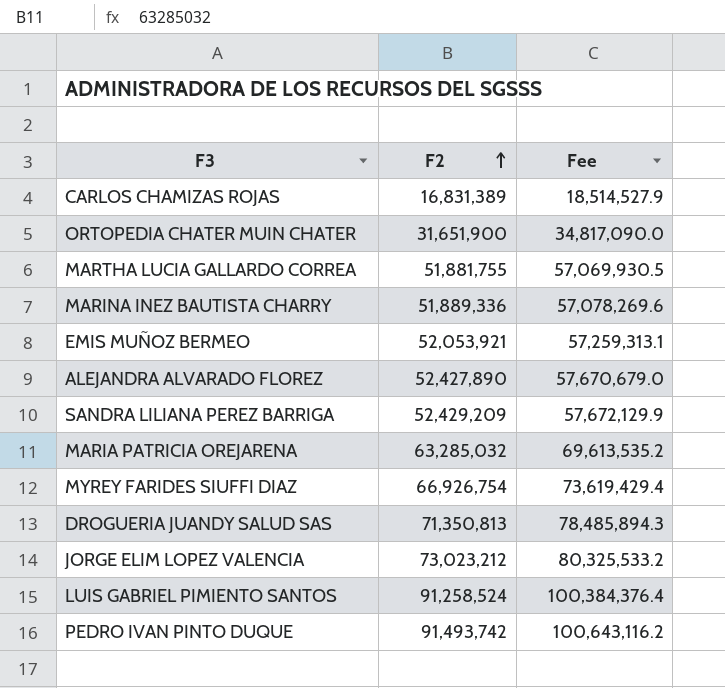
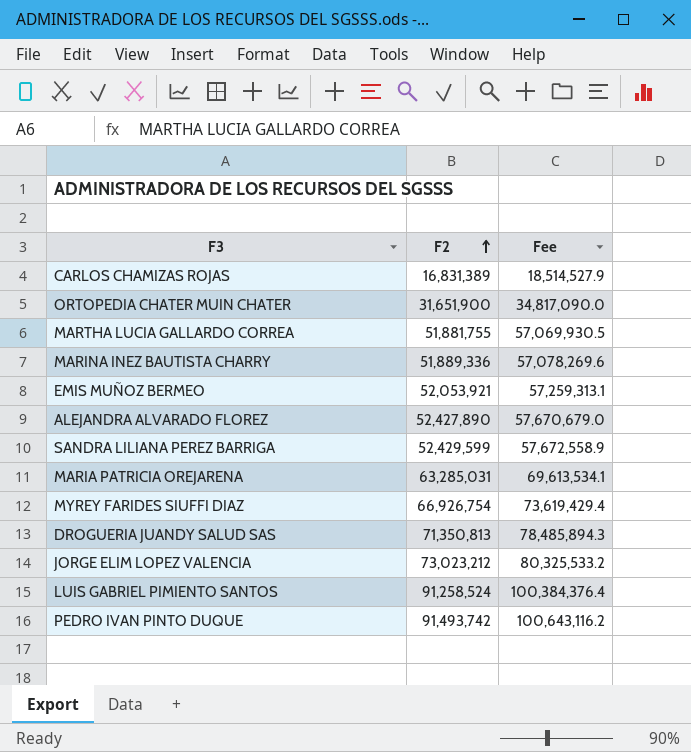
SANDRA LILIANA PEREZ BARRIGA | F2: 52,429,209 -> 52,429,599
SANDRA LILIANA PEREZ BARRIGA | Fee: 57,672,129.9 -> 57,672,558.9
MARIA PATRICIA OREJARENA | F2: 63,285,032 -> 63,285,031
MARIA PATRICIA OREJARENA | Fee: 69,613,535.2 -> 69,613,534.1

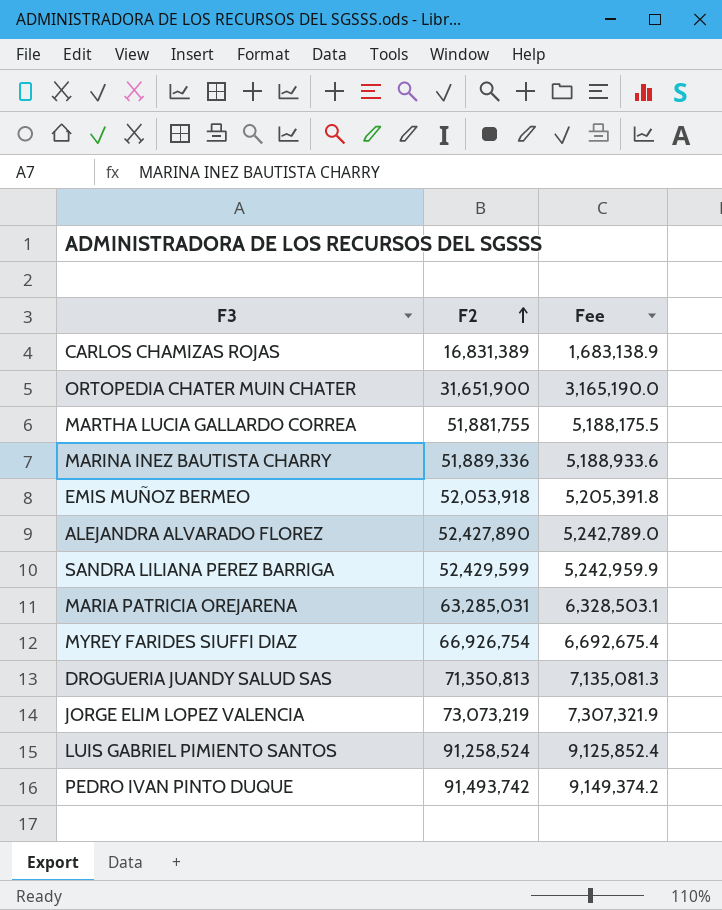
column Fee | formula: [F2] * 1.1 -> [F2] * 0.1
EMIS MUÑOZ BERMEO | F2: 52,053,921 -> 52,053,918
JORGE ELIM LOPEZ VALENCIA | F2: 73,023,212 -> 73,073,219

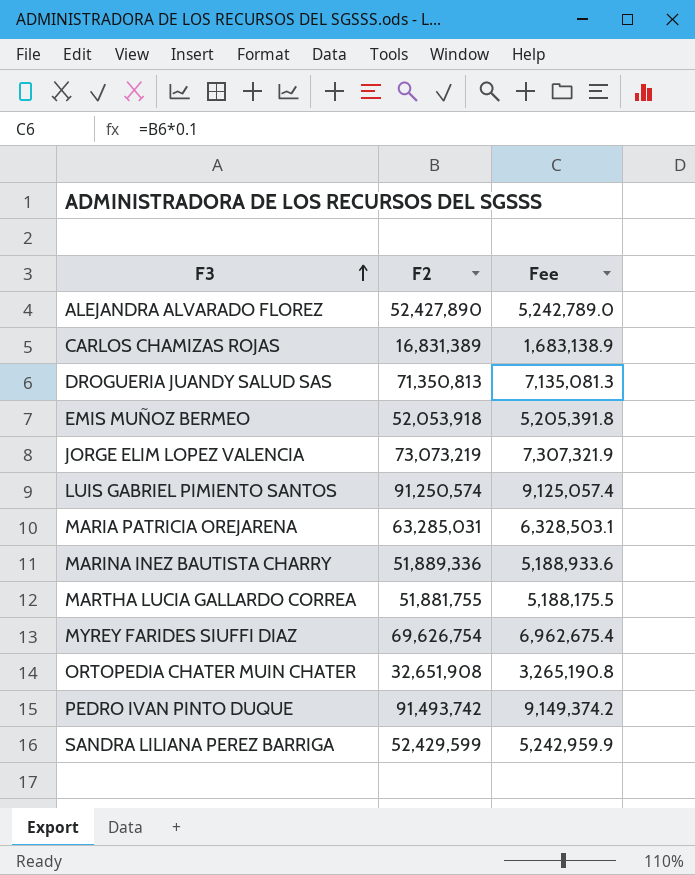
row order: F2 ascending -> F3 ascending
LUIS GABRIEL PIMIENTO SANTOS | F2: 91,258,524 -> 91,250,574
LUIS GABRIEL PIMIENTO SANTOS | Fee: 9,125,852.4 -> 9,125,057.4
MYREY FARIDES SIUFFI DIAZ | F2: 66,926,754 -> 69,626,754
MYREY FARIDES SIUFFI DIAZ | Fee: 6,692,675.4 -> 6,962,675.4
ORTOPEDIA CHATER MUIN CHATER | F2: 31,651,900 -> 32,651,908
ORTOPEDIA CHATER MUIN CHATER | Fee: 3,165,190.0 -> 3,265,190.8

